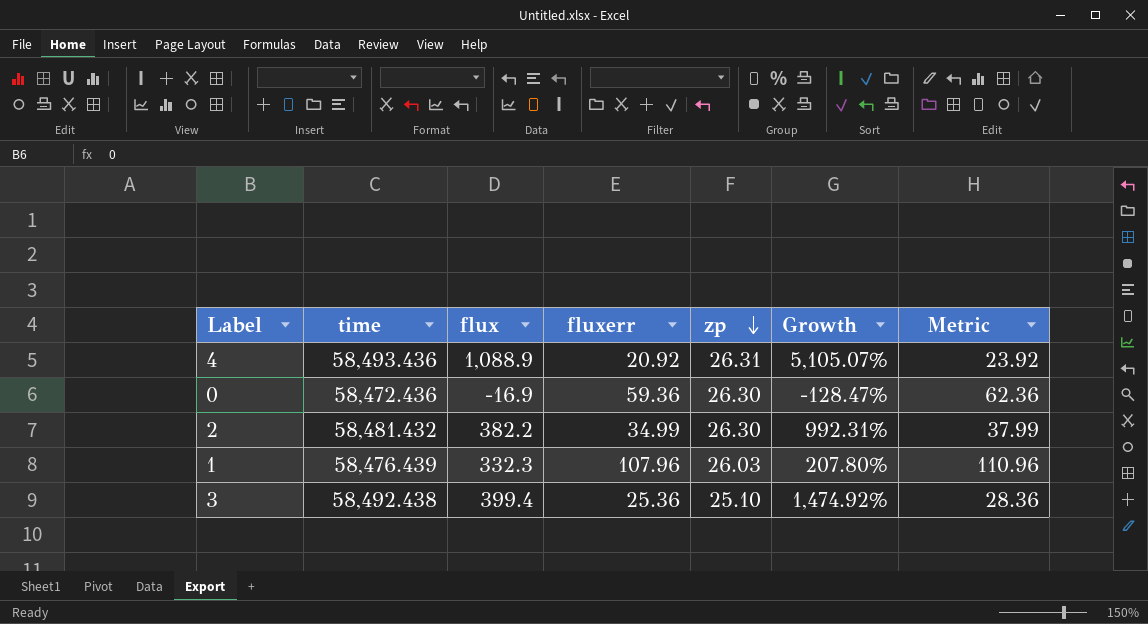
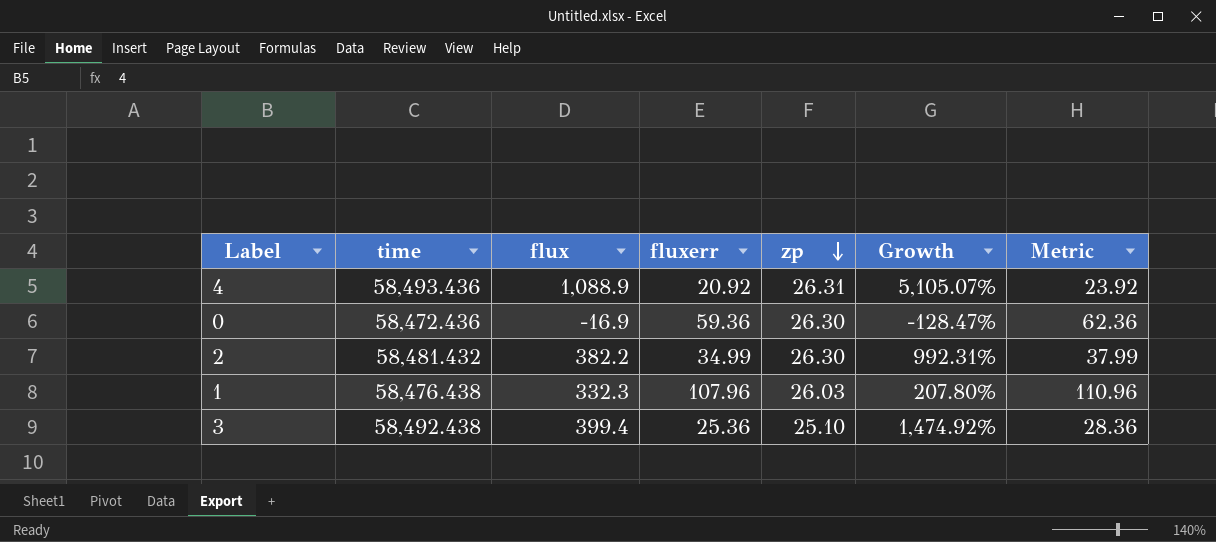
1 | time: 58,476.439 -> 58,476.438

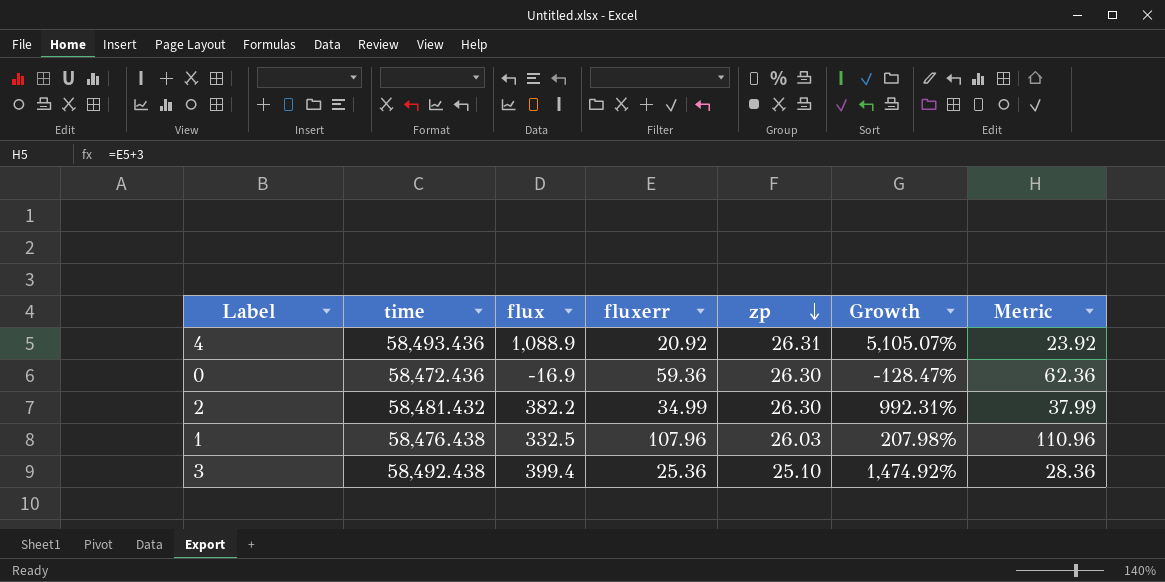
1 | flux: 332.3 -> 332.5
1 | Growth: 207.80% -> 207.98%

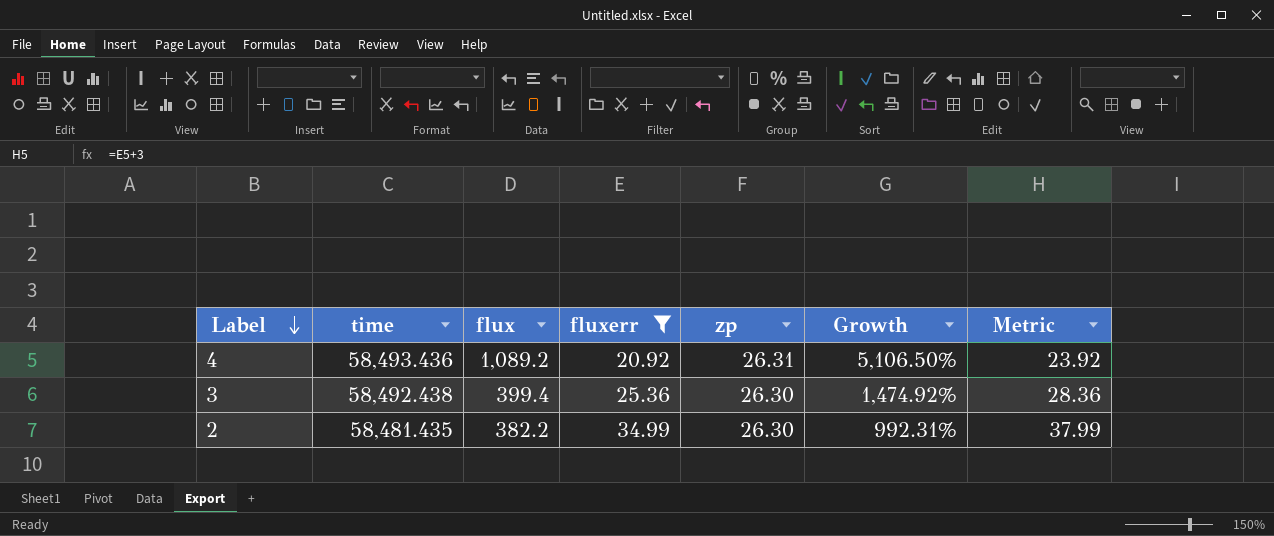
filter: none -> fluxerr <= 34.99
row order: zp descending -> Label descending
4 | flux: 1,088.9 -> 1,089.2
4 | Growth: 5,105.07% -> 5,106.50%
3 | zp: 25.10 -> 26.30
2 | time: 58,481.432 -> 58,481.435

